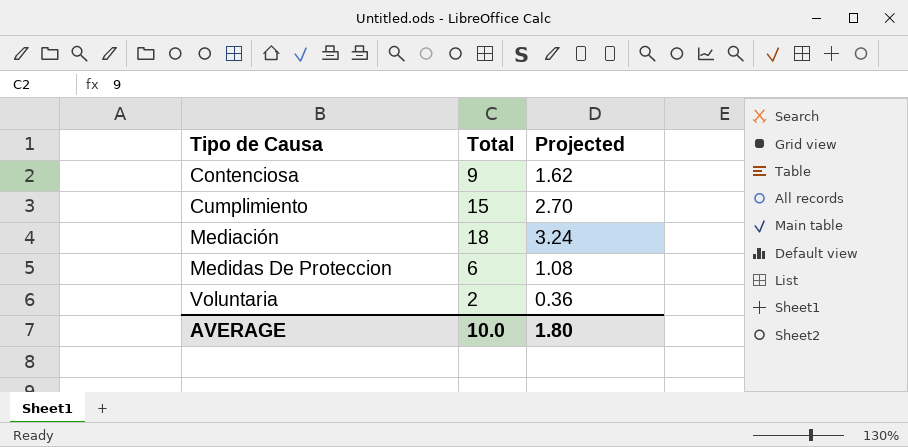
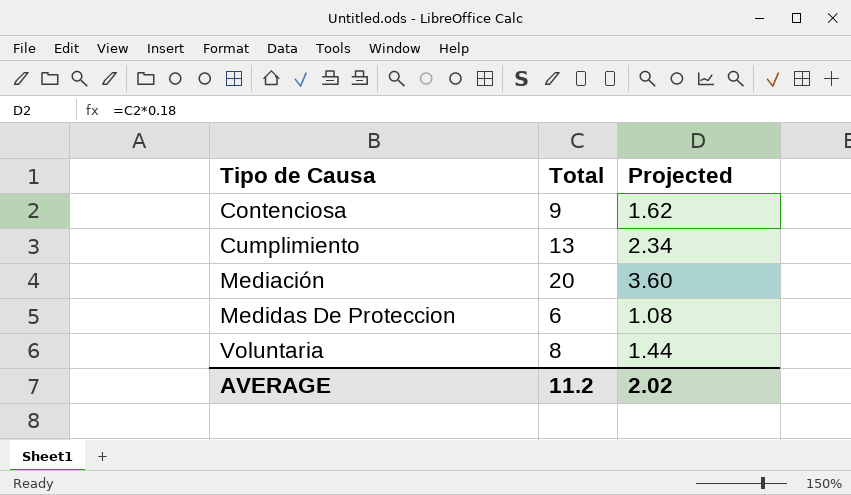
Cumplimiento | Total: 15 -> 13
Cumplimiento | Projected: 2.70 -> 2.34
Mediación | Total: 18 -> 20
Mediación | Projected: 3.24 -> 3.60
Voluntaria | Total: 2 -> 8
Voluntaria | Projected: 0.36 -> 1.44
AVERAGE | Total: 10.0 -> 11.2
AVERAGE | Projected: 1.80 -> 2.02

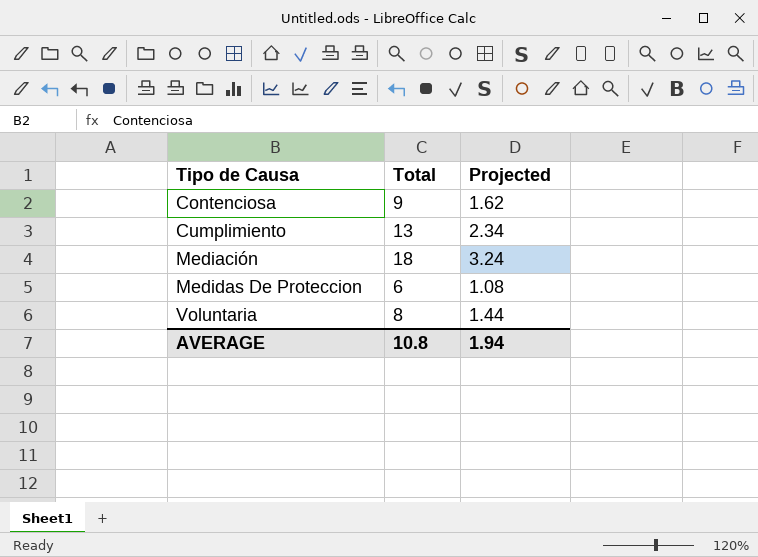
Mediación | Total: 20 -> 18
Mediación | Projected: 3.60 -> 3.24
AVERAGE | Total: 11.2 -> 10.8
AVERAGE | Projected: 2.02 -> 1.94

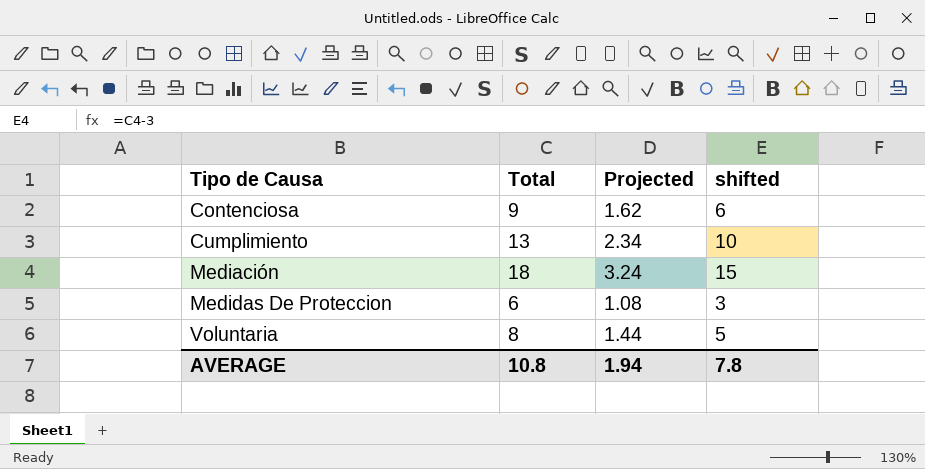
column shifted | formula: none -> [Total] - 3

